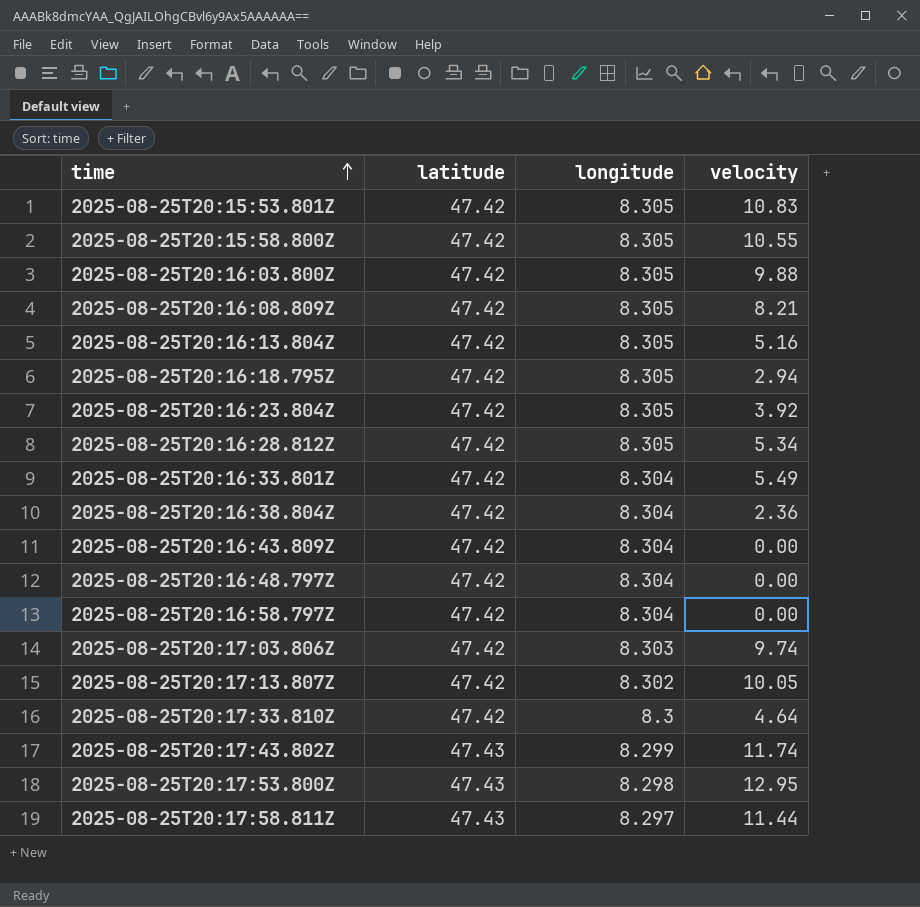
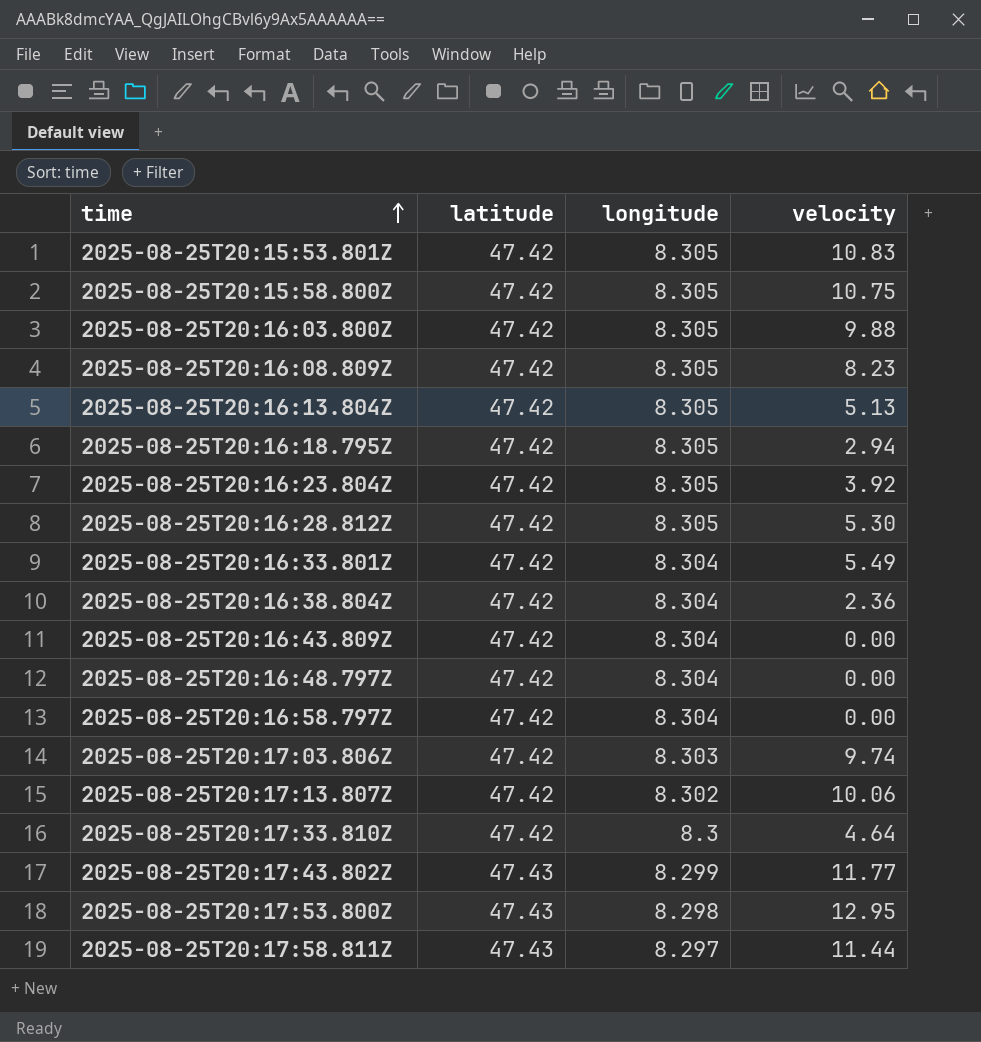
2025-08-25T20:15:58.800Z | velocity: 10.55 -> 10.75
2025-08-25T20:16:08.809Z | velocity: 8.21 -> 8.23
2025-08-25T20:16:13.804Z | velocity: 5.16 -> 5.13
2025-08-25T20:16:28.812Z | velocity: 5.34 -> 5.30
2025-08-25T20:17:13.807Z | velocity: 10.05 -> 10.06
2025-08-25T20:17:43.802Z | velocity: 11.74 -> 11.77

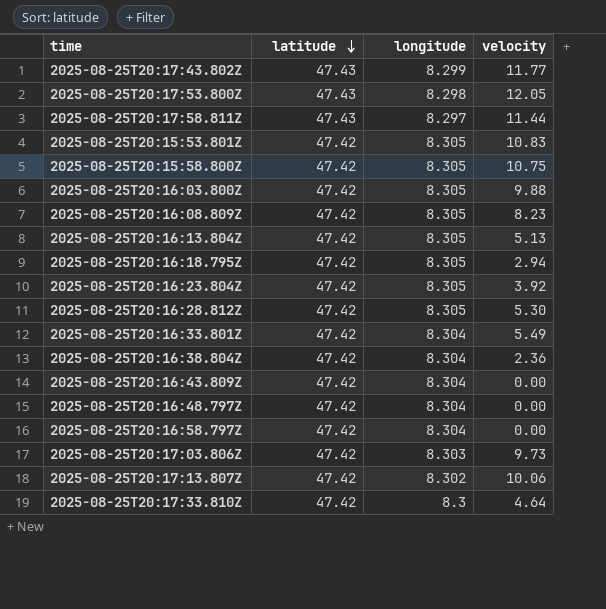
row order: time ascending -> latitude descending
2025-08-25T20:17:53.800Z | velocity: 12.95 -> 12.05
2025-08-25T20:17:03.806Z | velocity: 9.74 -> 9.73

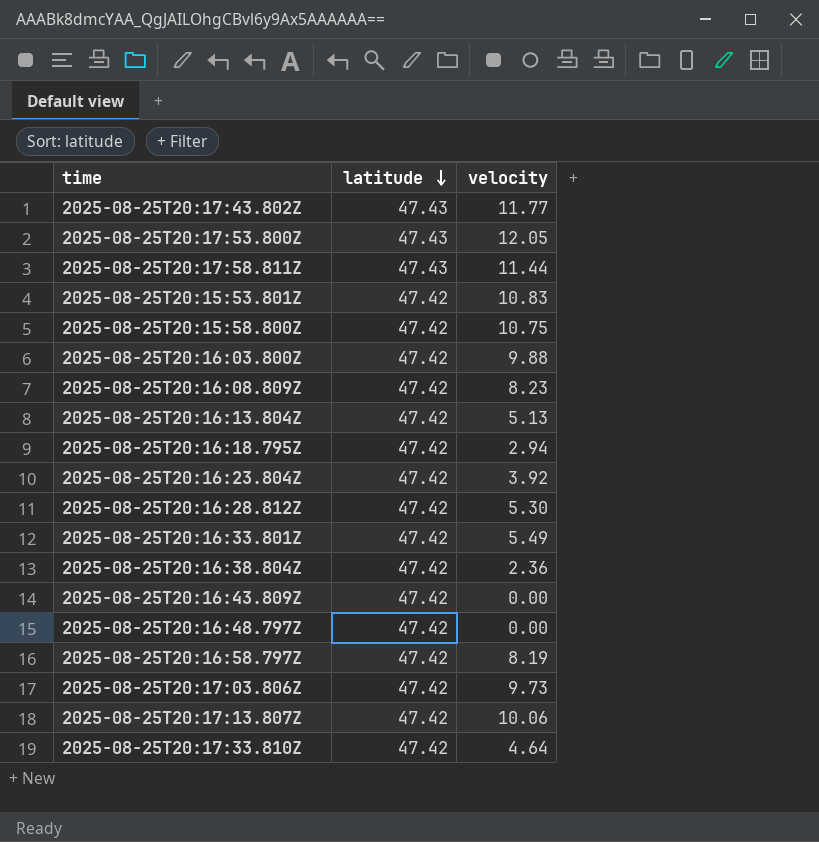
column longitude | position: 3 -> none
2025-08-25T20:16:58.797Z | velocity: 0.00 -> 8.19

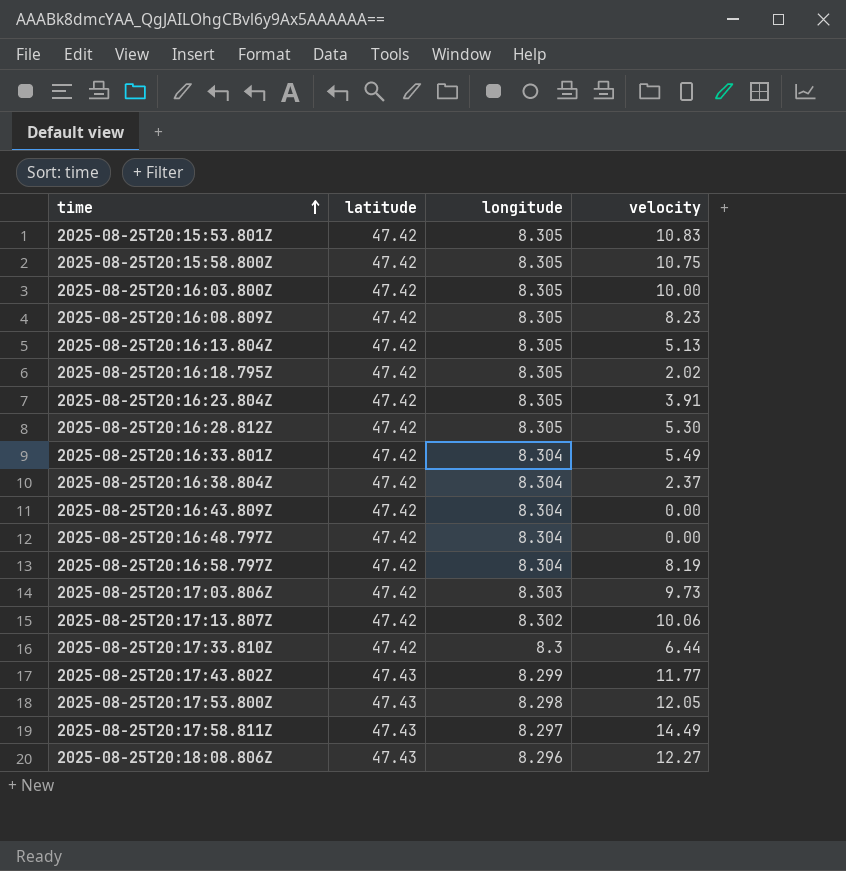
row order: latitude descending -> time ascending
column longitude | position: none -> 3
2025-08-25T20:16:03.800Z | velocity: 9.88 -> 10.00
2025-08-25T20:16:18.795Z | velocity: 2.94 -> 2.02
2025-08-25T20:16:23.804Z | velocity: 3.92 -> 3.91
2025-08-25T20:16:38.804Z | velocity: 2.36 -> 2.37
2025-08-25T20:17:33.810Z | velocity: 4.64 -> 6.44
2025-08-25T20:17:58.811Z | velocity: 11.44 -> 14.49
row 2025-08-25T20:18:08.806Z: none -> 47.43 | 8.296 | 12.27

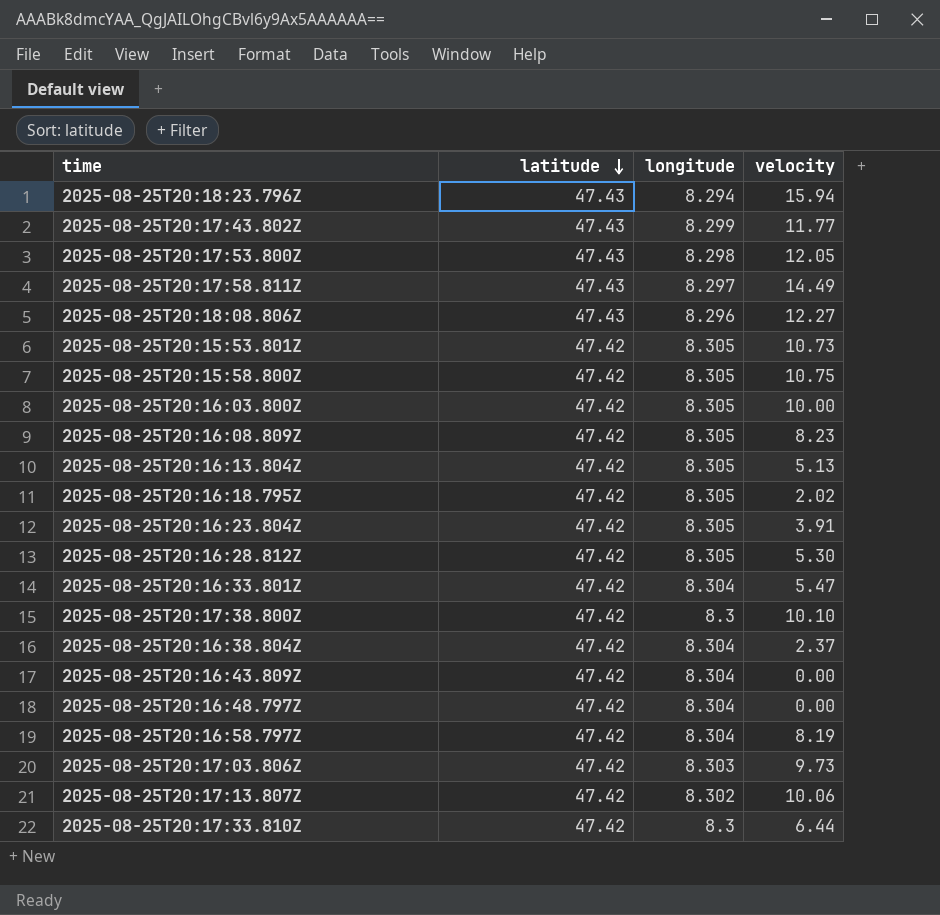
row order: time ascending -> latitude descending
row 2025-08-25T20:18:23.796Z: none -> 47.43 | 8.294 | 15.94
2025-08-25T20:15:53.801Z | velocity: 10.83 -> 10.73
2025-08-25T20:16:33.801Z | velocity: 5.49 -> 5.47
row 2025-08-25T20:17:38.800Z: none -> 47.42 | 8.3 | 10.10

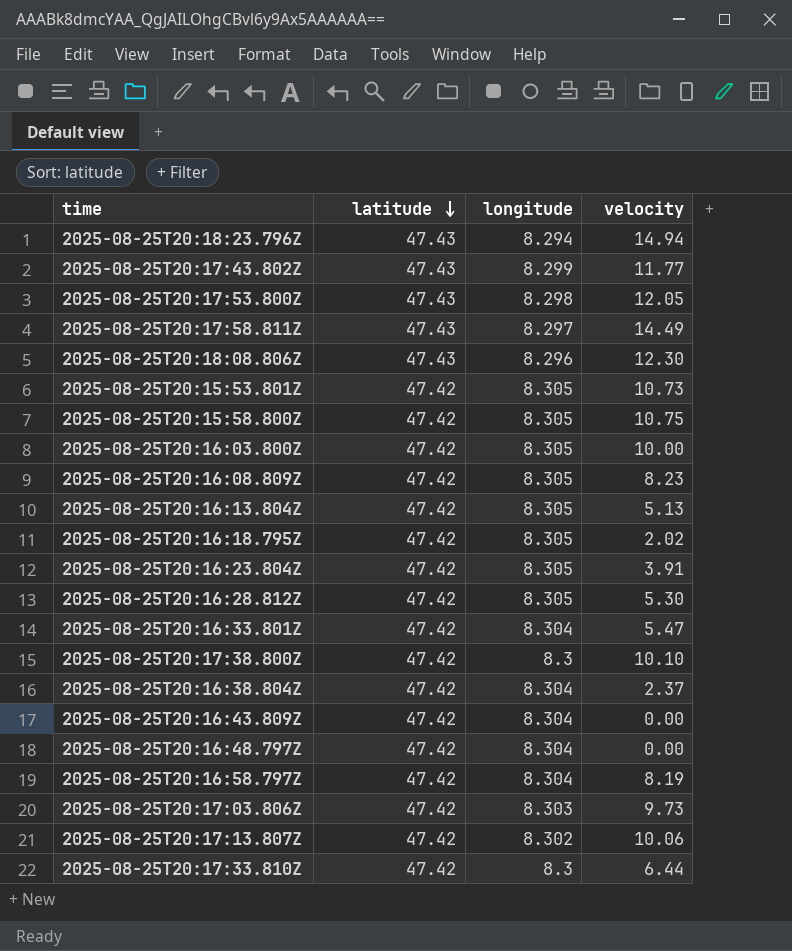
2025-08-25T20:18:23.796Z | velocity: 15.94 -> 14.94
2025-08-25T20:18:08.806Z | velocity: 12.27 -> 12.30

